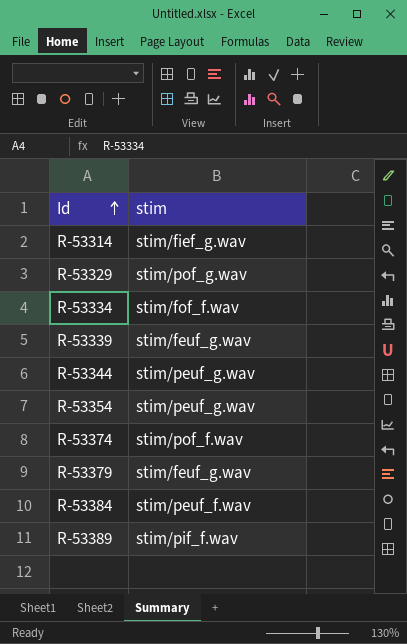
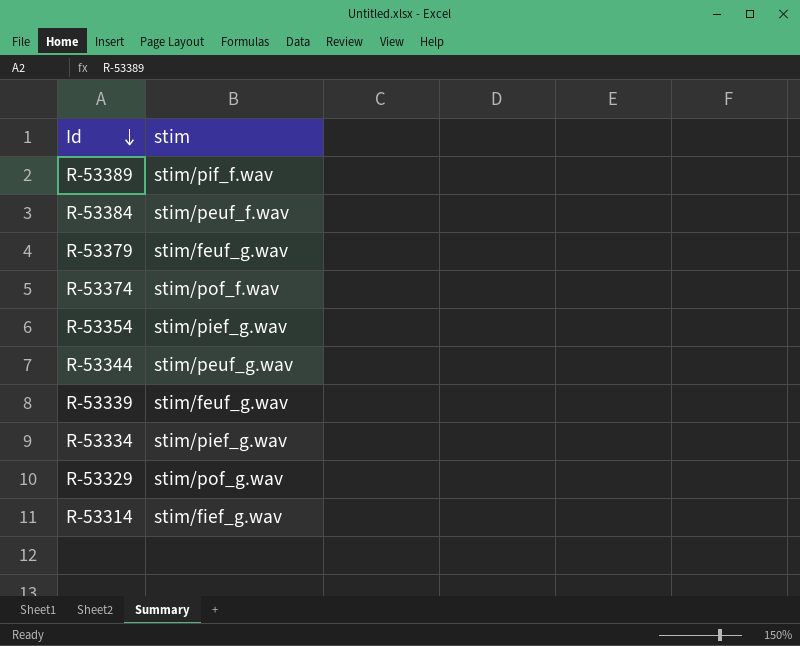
row order: Id ascending -> Id descending
R-53354 | stim: stim/peuf_g.wav -> stim/pief_g.wav
R-53334 | stim: stim/fof_f.wav -> stim/pief_g.wav

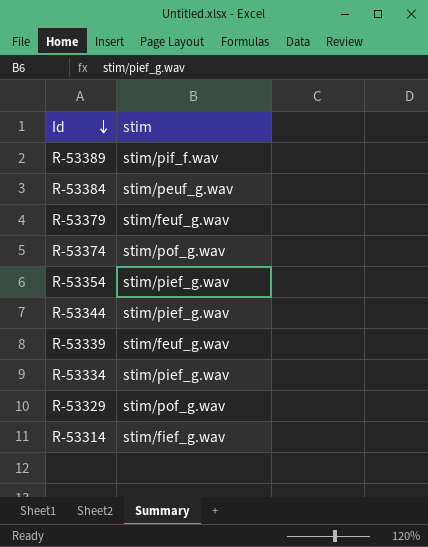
R-53384 | stim: stim/peuf_f.wav -> stim/peuf_g.wav
R-53374 | stim: stim/pof_f.wav -> stim/pof_g.wav
R-53344 | stim: stim/peuf_g.wav -> stim/pief_g.wav

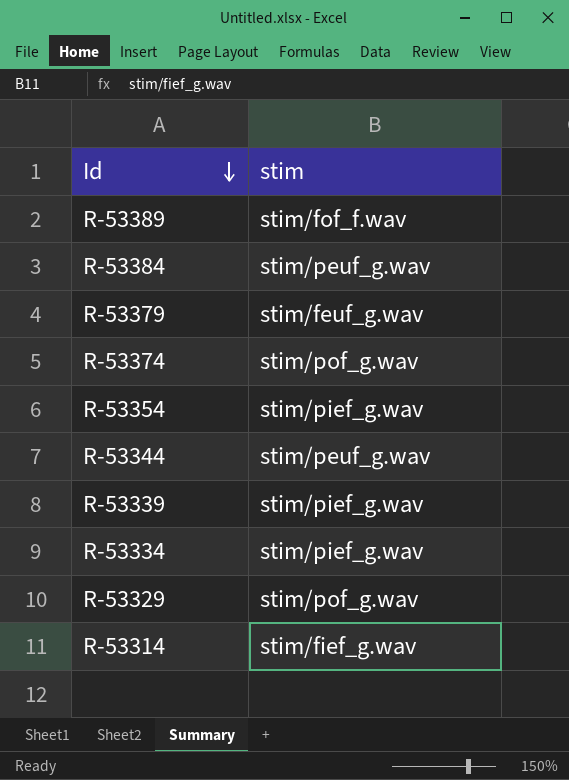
R-53389 | stim: stim/pif_f.wav -> stim/fof_f.wav
R-53344 | stim: stim/pief_g.wav -> stim/peuf_g.wav
R-53339 | stim: stim/feuf_g.wav -> stim/pief_g.wav

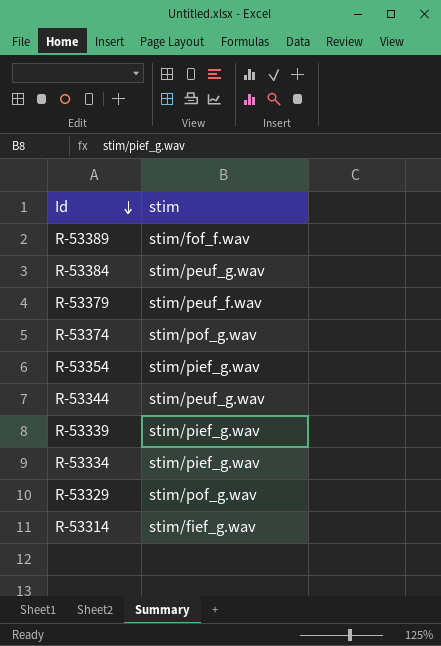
R-53379 | stim: stim/feuf_g.wav -> stim/peuf_f.wav

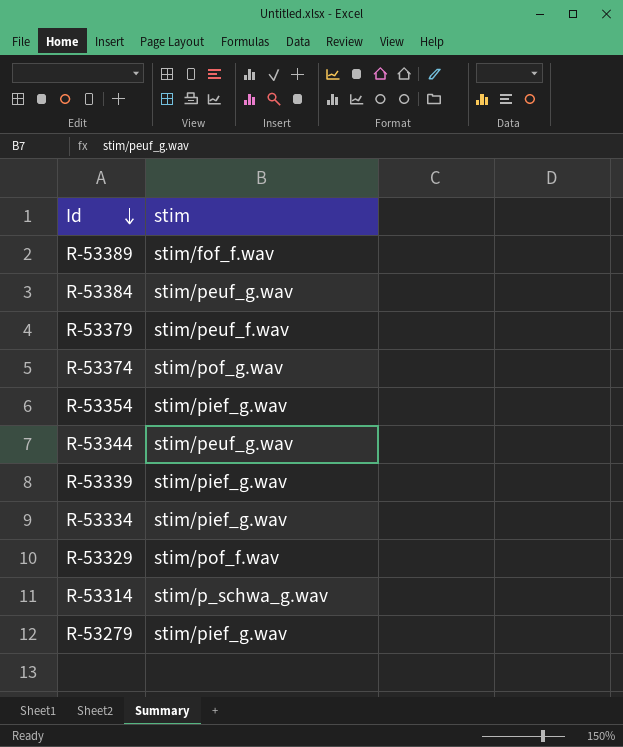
R-53329 | stim: stim/pof_g.wav -> stim/pof_f.wav
R-53314 | stim: stim/fief_g.wav -> stim/p_schwa_g.wav
row R-53279: none -> stim/pief_g.wav

